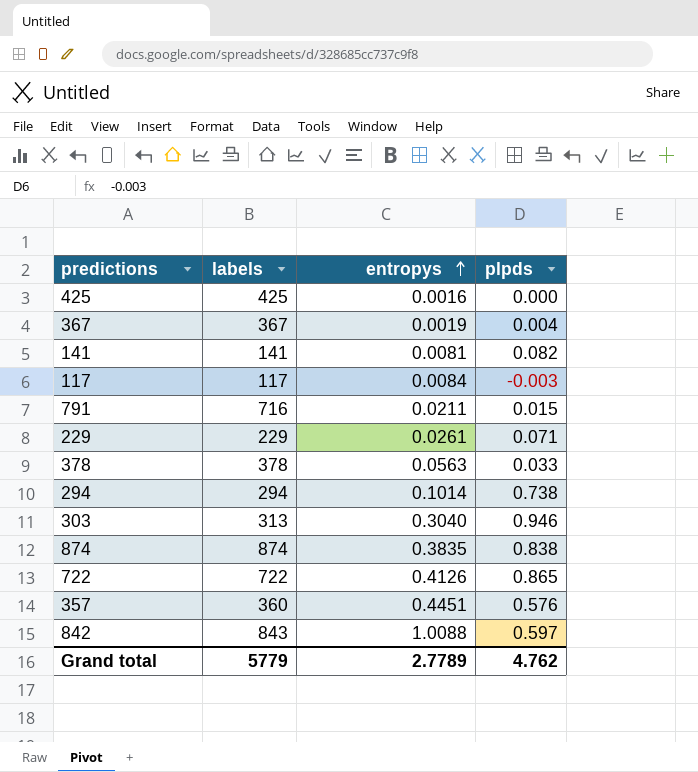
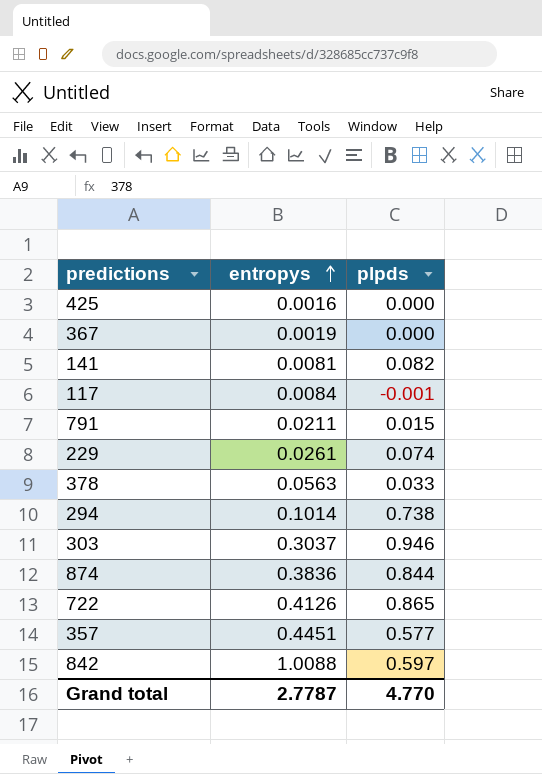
column labels | position: 2 -> none
367 | plpds: 0.004 -> 0.000
117 | plpds: -0.003 -> -0.001
229 | plpds: 0.071 -> 0.074
303 | entropys: 0.3040 -> 0.3037
874 | entropys: 0.3835 -> 0.3836
874 | plpds: 0.838 -> 0.844
357 | plpds: 0.576 -> 0.577
Grand total | entropys: 2.7789 -> 2.7787
Grand total | plpds: 4.762 -> 4.770

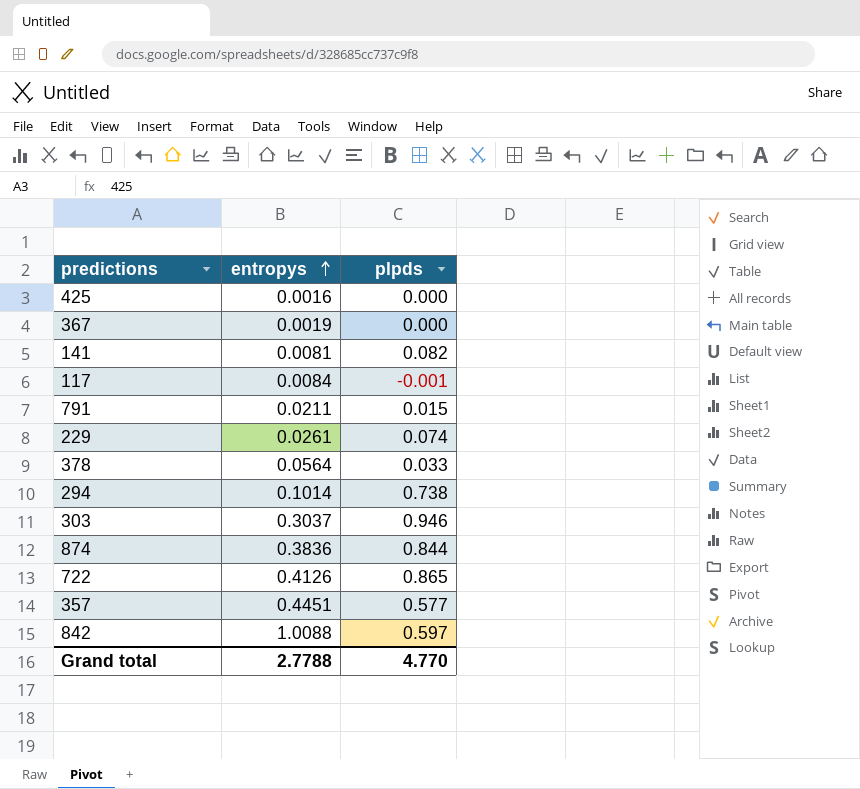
378 | entropys: 0.0563 -> 0.0564
Grand total | entropys: 2.7787 -> 2.7788

